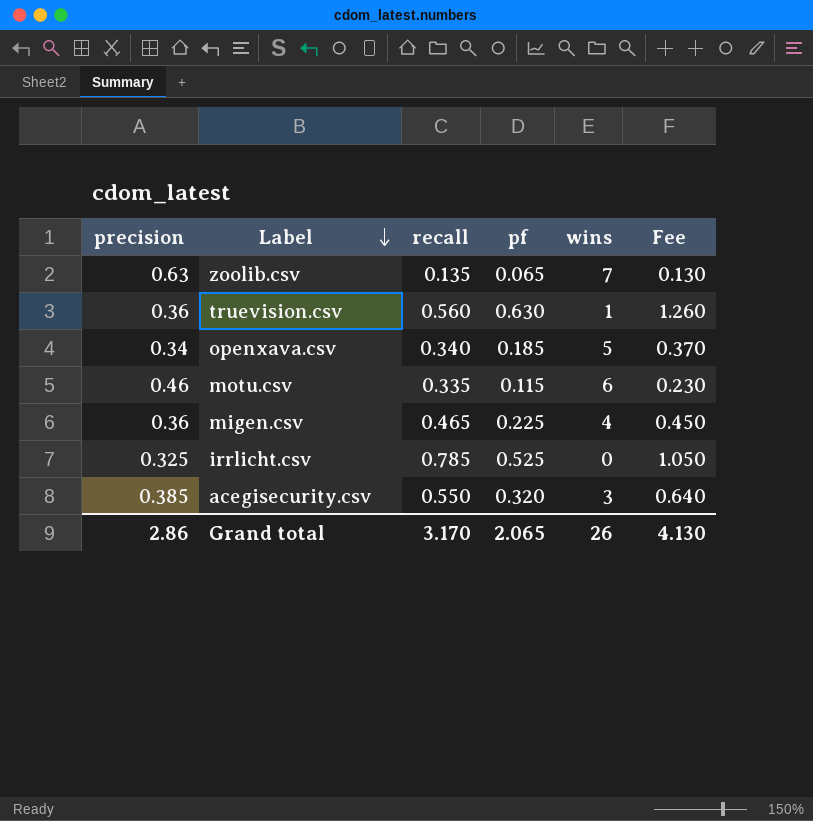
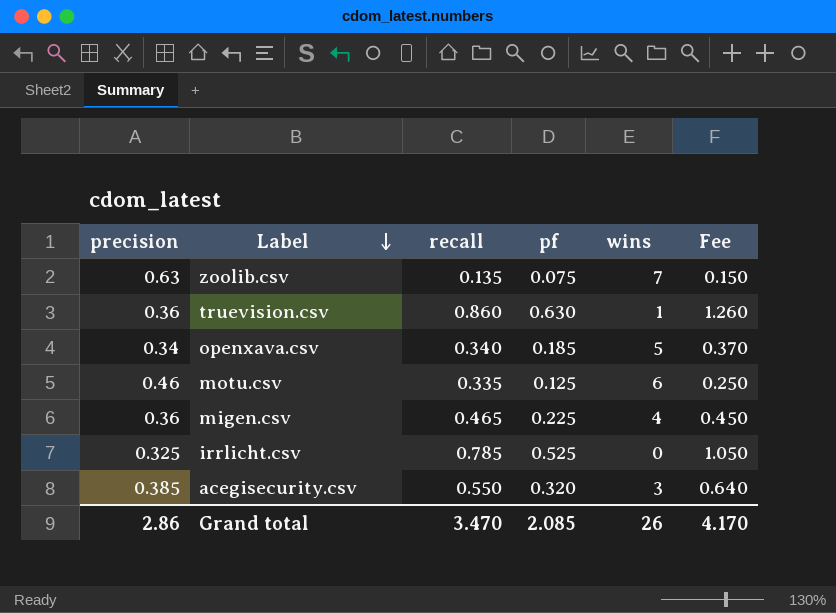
zoolib.csv | pf: 0.065 -> 0.075
zoolib.csv | Fee: 0.130 -> 0.150
truevision.csv | recall: 0.560 -> 0.860
motu.csv | pf: 0.115 -> 0.125
motu.csv | Fee: 0.230 -> 0.250
Grand total | recall: 3.170 -> 3.470
Grand total | pf: 2.065 -> 2.085
Grand total | Fee: 4.130 -> 4.170

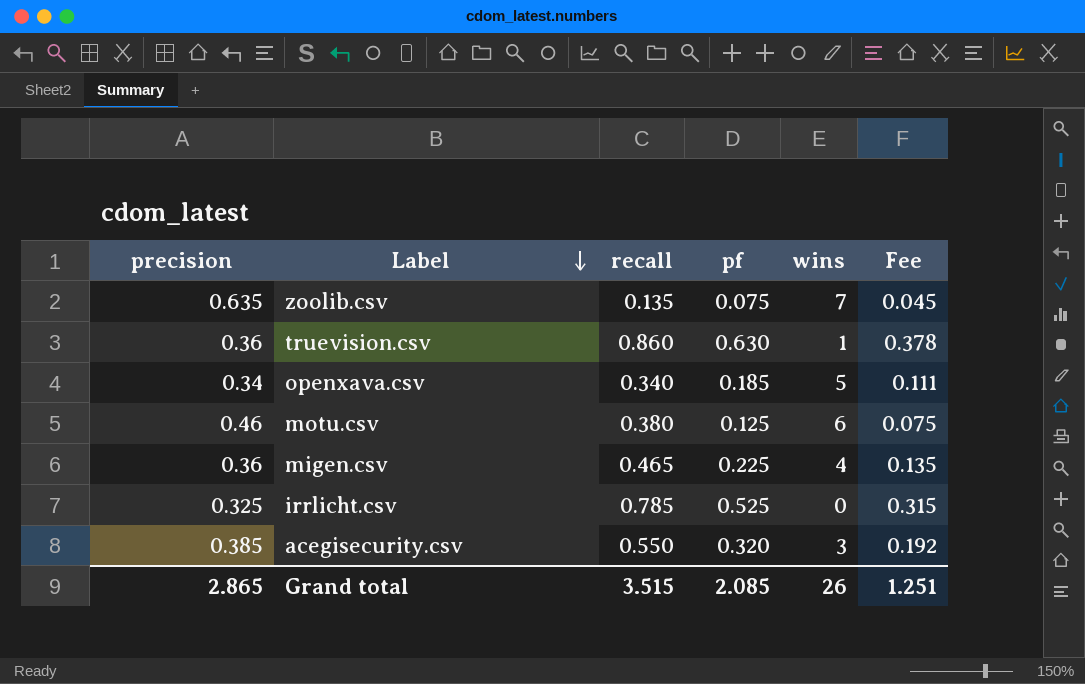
column Fee | formula: [pf] * 2 -> [pf] * 0.6
zoolib.csv | precision: 0.63 -> 0.635
motu.csv | recall: 0.335 -> 0.380
Grand total | precision: 2.86 -> 2.865
Grand total | recall: 3.470 -> 3.515
Grand total | Fee: 4.170 -> 1.251

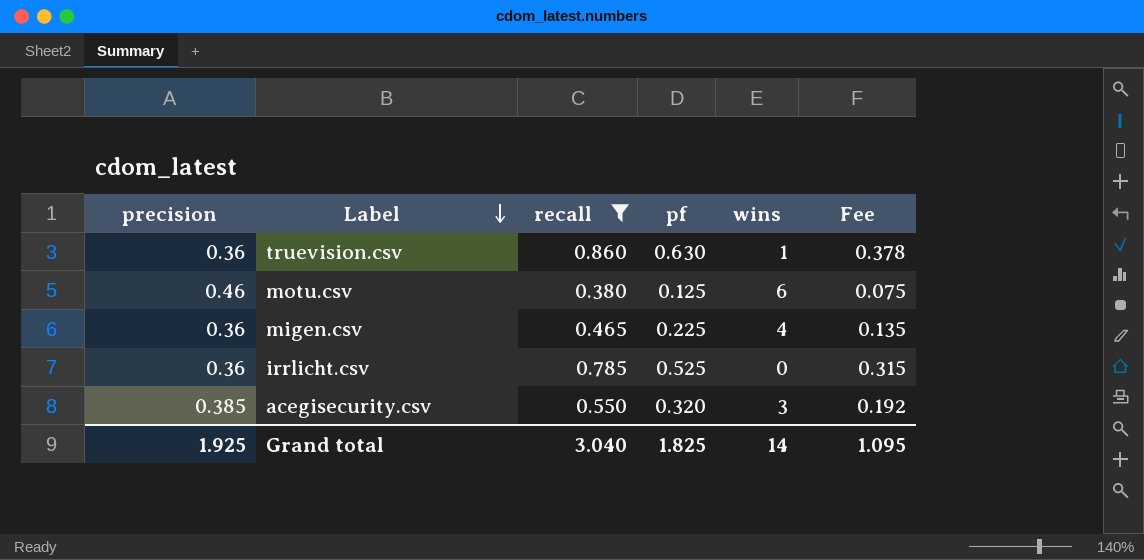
filter: none -> recall >= 0.380
irrlicht.csv | precision: 0.325 -> 0.36
Grand total | precision: 2.865 -> 1.925
Grand total | recall: 3.515 -> 3.040
Grand total | pf: 2.085 -> 1.825
Grand total | wins: 26 -> 14
Grand total | Fee: 1.251 -> 1.095

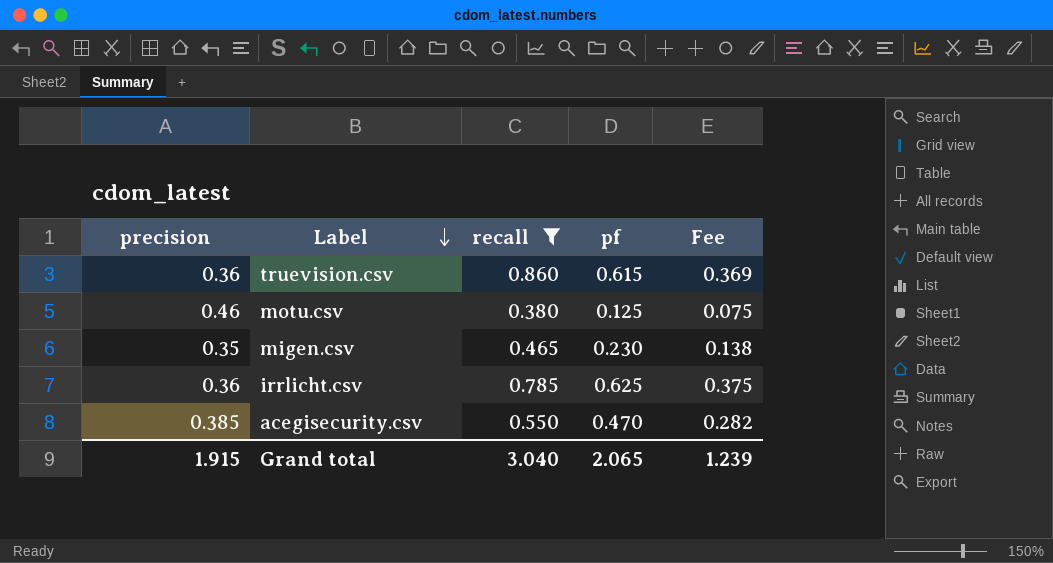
column wins | position: 5 -> none
truevision.csv | pf: 0.630 -> 0.615
truevision.csv | Fee: 0.378 -> 0.369
migen.csv | precision: 0.36 -> 0.35
migen.csv | pf: 0.225 -> 0.230
migen.csv | Fee: 0.135 -> 0.138
irrlicht.csv | pf: 0.525 -> 0.625
irrlicht.csv | Fee: 0.315 -> 0.375
acegisecurity.csv | pf: 0.320 -> 0.470
acegisecurity.csv | Fee: 0.192 -> 0.282
Grand total | precision: 1.925 -> 1.915
Grand total | pf: 1.825 -> 2.065
Grand total | Fee: 1.095 -> 1.239

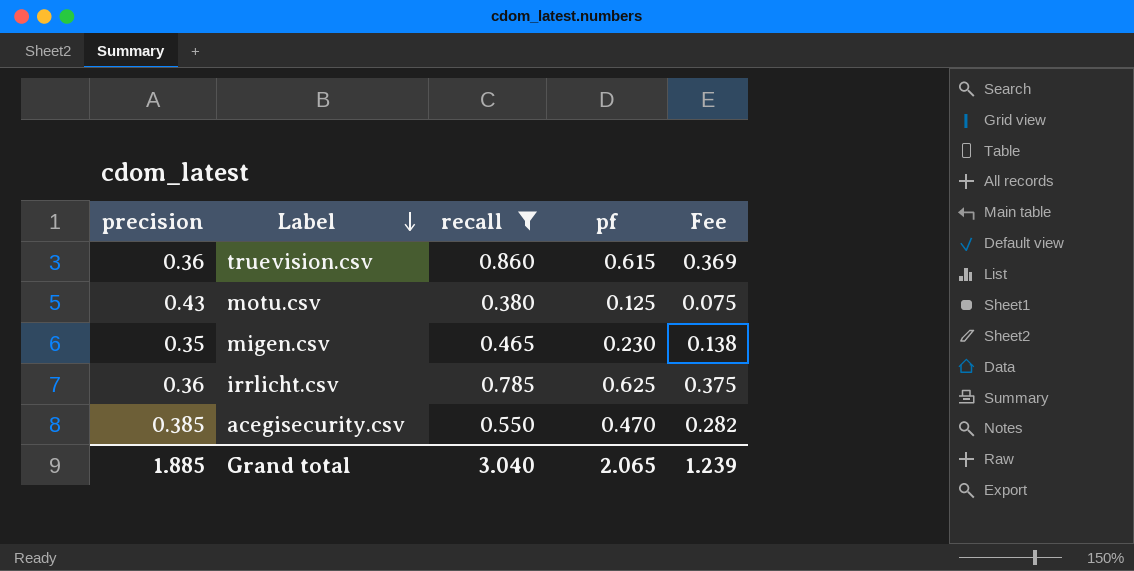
motu.csv | precision: 0.46 -> 0.43
Grand total | precision: 1.915 -> 1.885

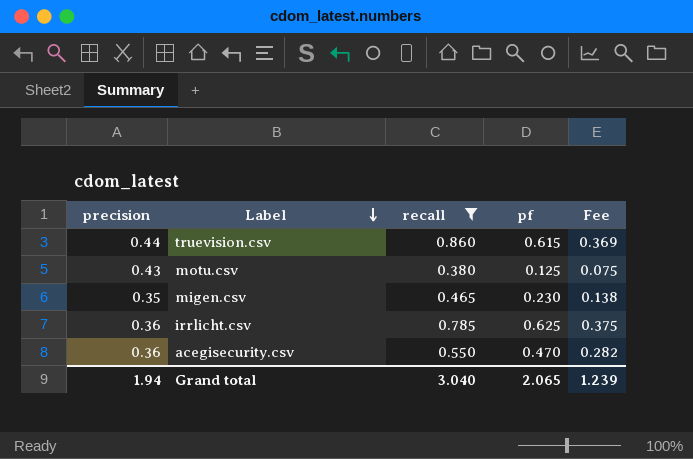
truevision.csv | precision: 0.36 -> 0.44
acegisecurity.csv | precision: 0.385 -> 0.36
Grand total | precision: 1.885 -> 1.94

